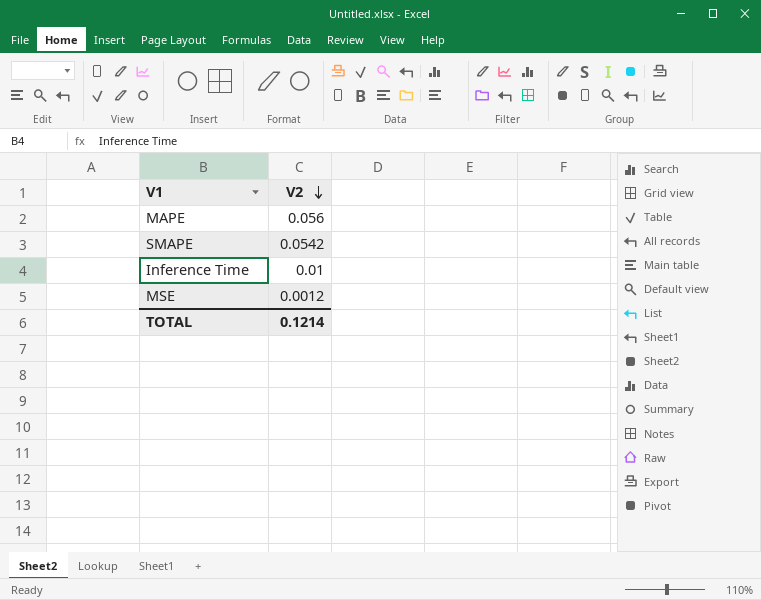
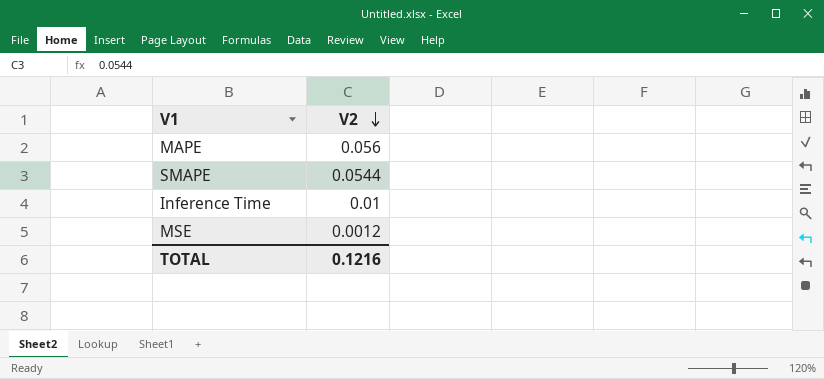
SMAPE | V2: 0.0542 -> 0.0544
TOTAL | V2: 0.1214 -> 0.1216

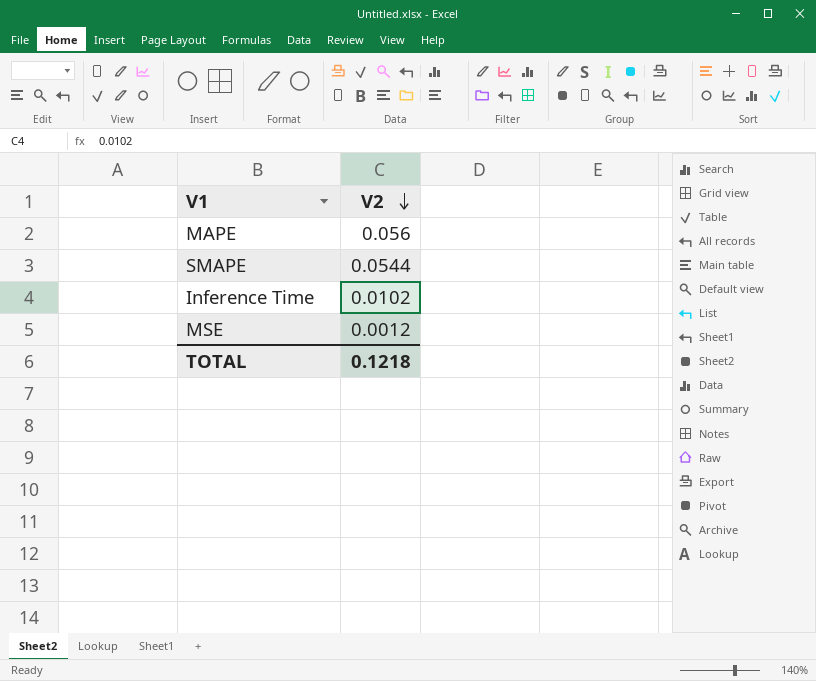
Inference Time | V2: 0.01 -> 0.0102
TOTAL | V2: 0.1216 -> 0.1218

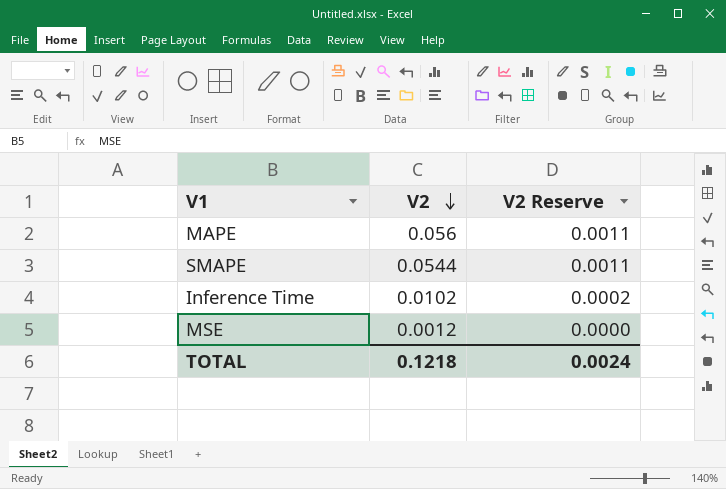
column V2 Reserve | formula: none -> [V2] * 0.02

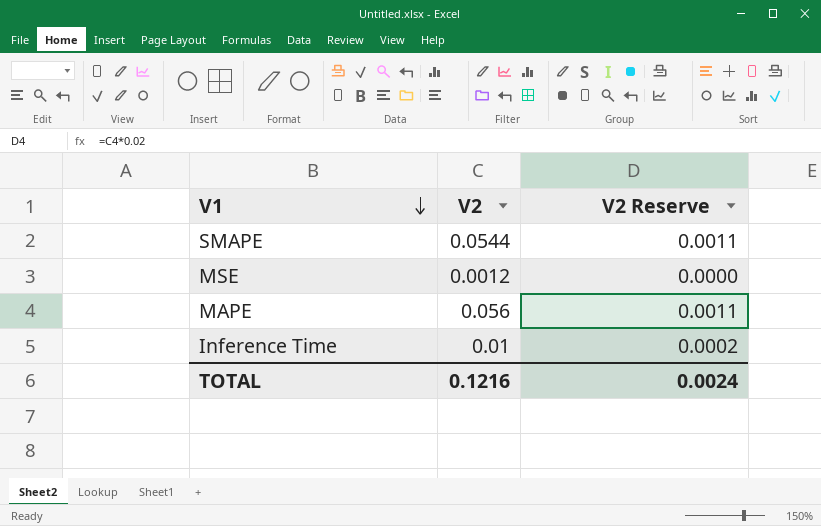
row order: V2 descending -> V1 descending
Inference Time | V2: 0.0102 -> 0.01
TOTAL | V2: 0.1218 -> 0.1216

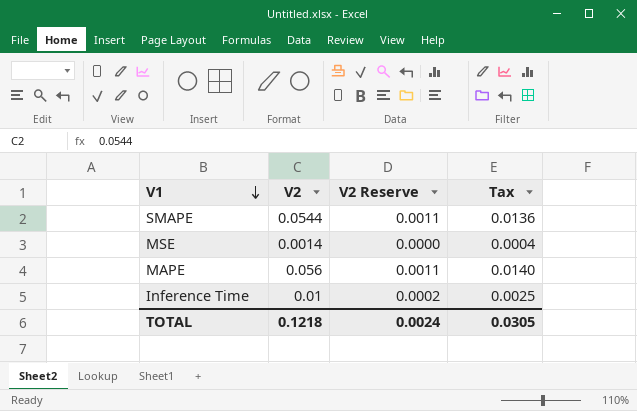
column Tax | formula: none -> [V2] * 0.25
MSE | V2: 0.0012 -> 0.0014
TOTAL | V2: 0.1216 -> 0.1218

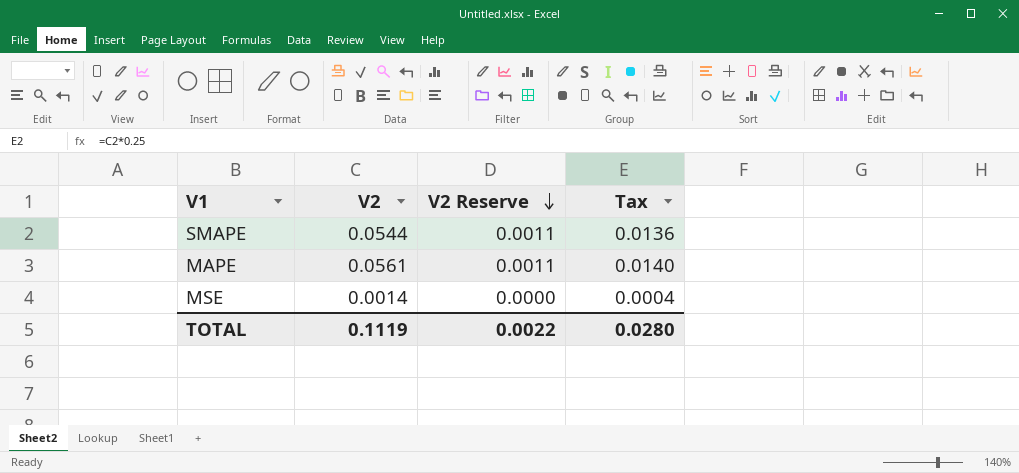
row order: V1 descending -> V2 Reserve descending
row Inference Time: 0.01 | 0.0002 | 0.0025 -> none
MAPE | V2: 0.056 -> 0.0561
TOTAL | V2: 0.1218 -> 0.1119
TOTAL | V2 Reserve: 0.0024 -> 0.0022
TOTAL | Tax: 0.0305 -> 0.0280

